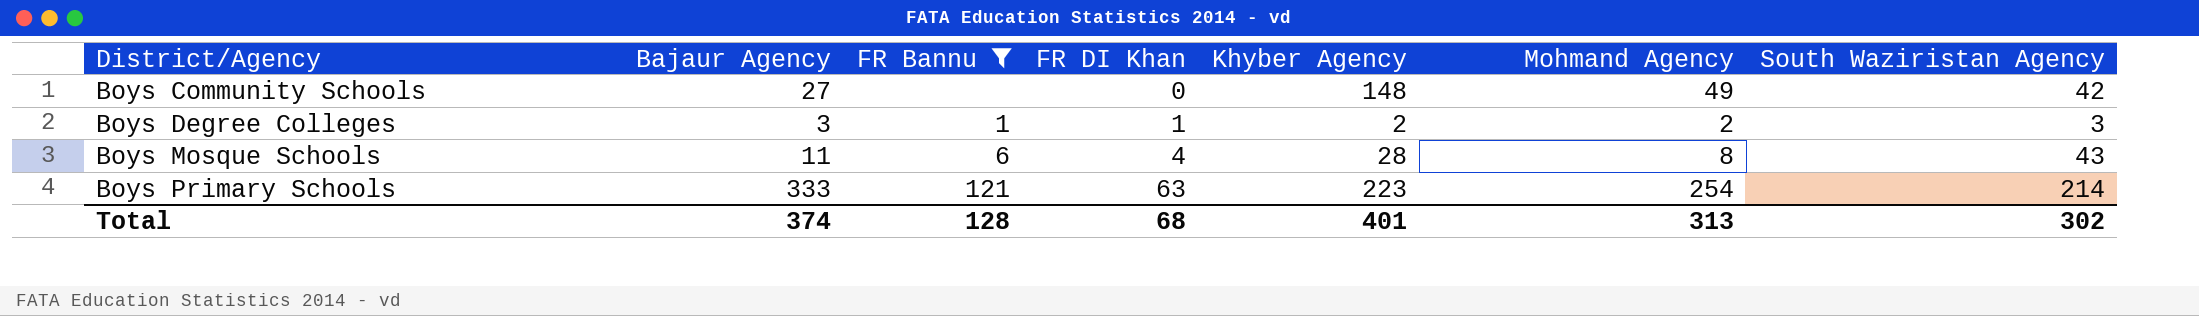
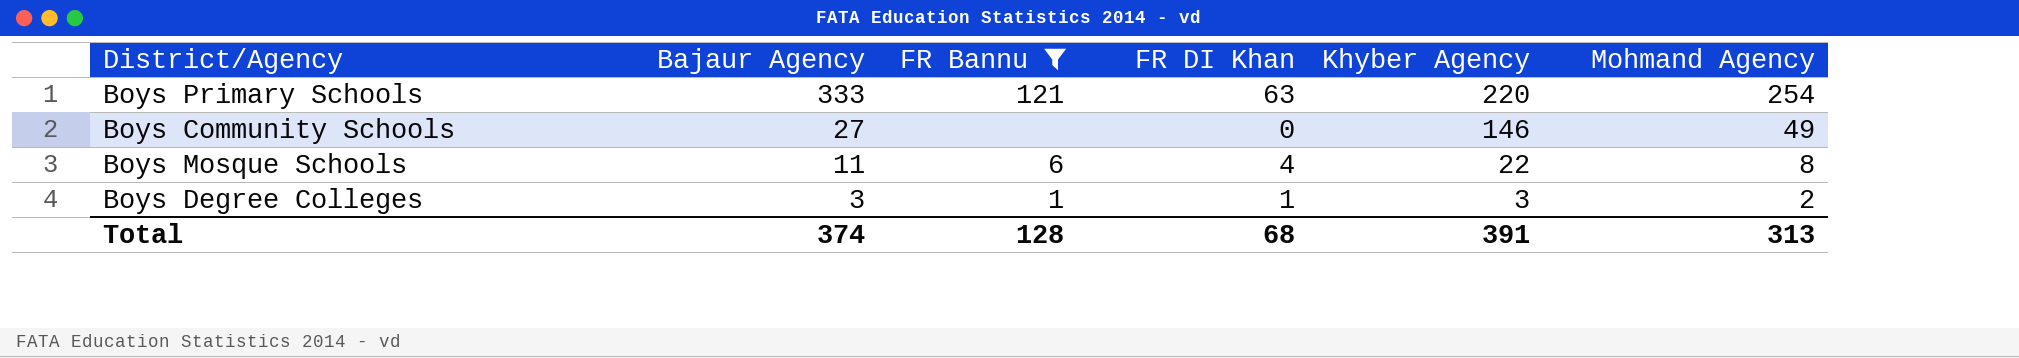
row order: District/Agency ascending -> Bajaur Agency descending
column South Waziristan Agency | position: 7 -> none
Boys Primary Schools | Khyber Agency: 223 -> 220
Boys Community Schools | Khyber Agency: 148 -> 146
Boys Mosque Schools | Khyber Agency: 28 -> 22
Boys Degree Colleges | Khyber Agency: 2 -> 3
Total | Khyber Agency: 401 -> 391

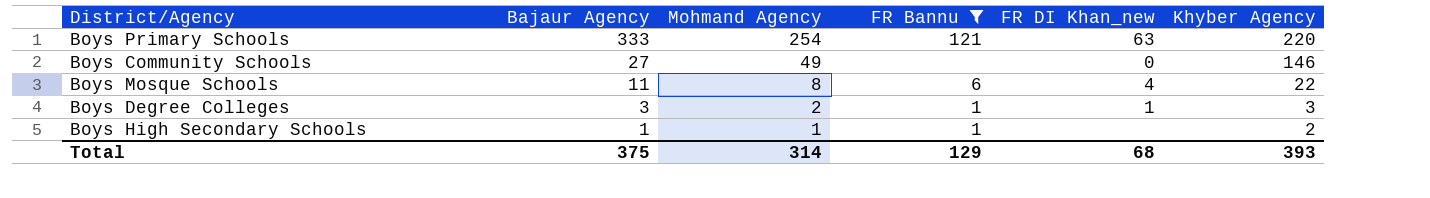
column Mohmand Agency | position: 6 -> 3
column name: FR DI Khan -> FR DI Khan_new
row Boys High Secondary Schools: none -> 1 | 1 | 1 | none | 2
Total | Bajaur Agency: 374 -> 375
Total | Mohmand Agency: 313 -> 314
Total | FR Bannu: 128 -> 129
Total | Khyber Agency: 391 -> 393

